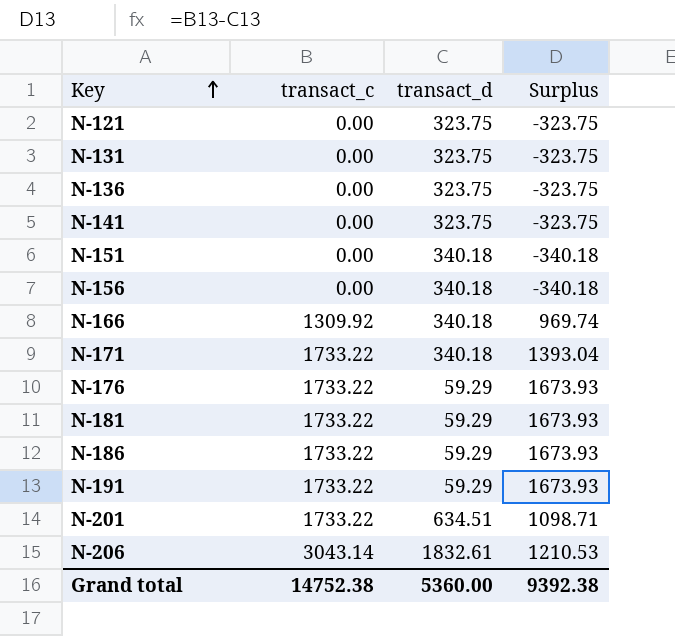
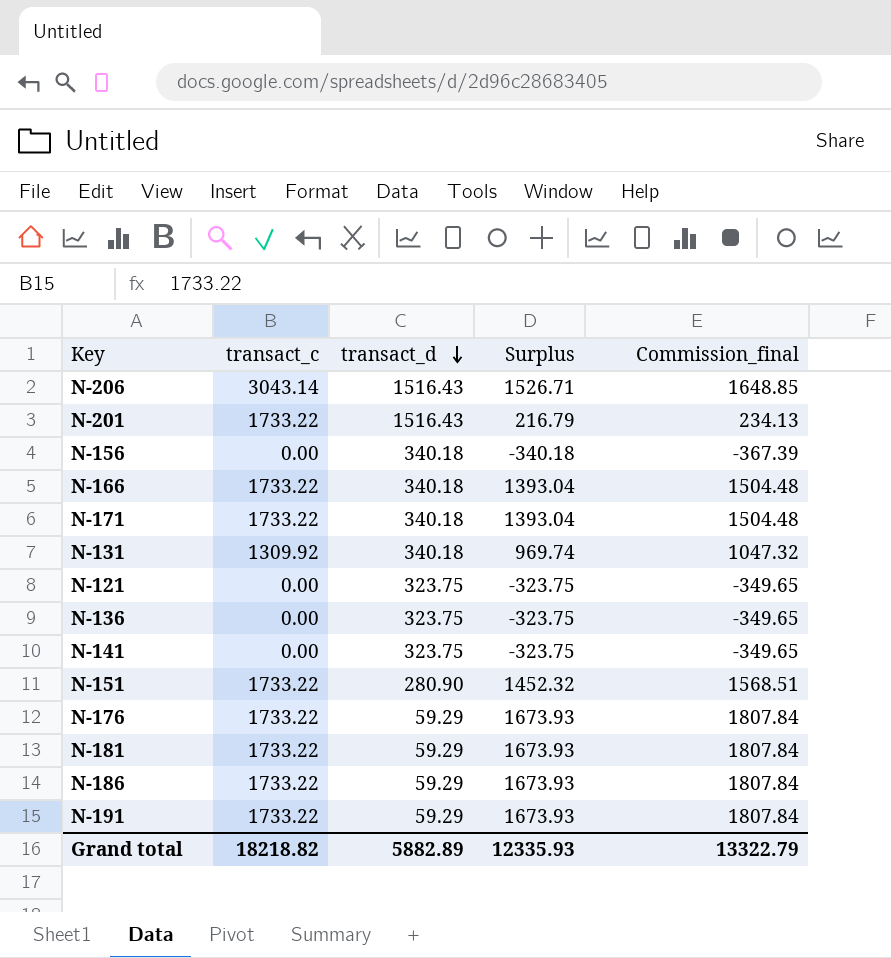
row order: Key ascending -> transact_d descending
column Commission_final | formula: none -> [Surplus] * 1.08
N-206 | transact_d: 1832.61 -> 1516.43
N-206 | Surplus: 1210.53 -> 1526.71
N-201 | transact_d: 634.51 -> 1516.43
N-201 | Surplus: 1098.71 -> 216.79
N-166 | transact_c: 1309.92 -> 1733.22
N-166 | Surplus: 969.74 -> 1393.04
N-131 | transact_c: 0.00 -> 1309.92
N-131 | transact_d: 323.75 -> 340.18
N-131 | Surplus: -323.75 -> 969.74
N-151 | transact_c: 0.00 -> 1733.22
N-151 | transact_d: 340.18 -> 280.90
N-151 | Surplus: -340.18 -> 1452.32
Grand total | transact_c: 14752.38 -> 18218.82
Grand total | transact_d: 5360.00 -> 5882.89
Grand total | Surplus: 9392.38 -> 12335.93

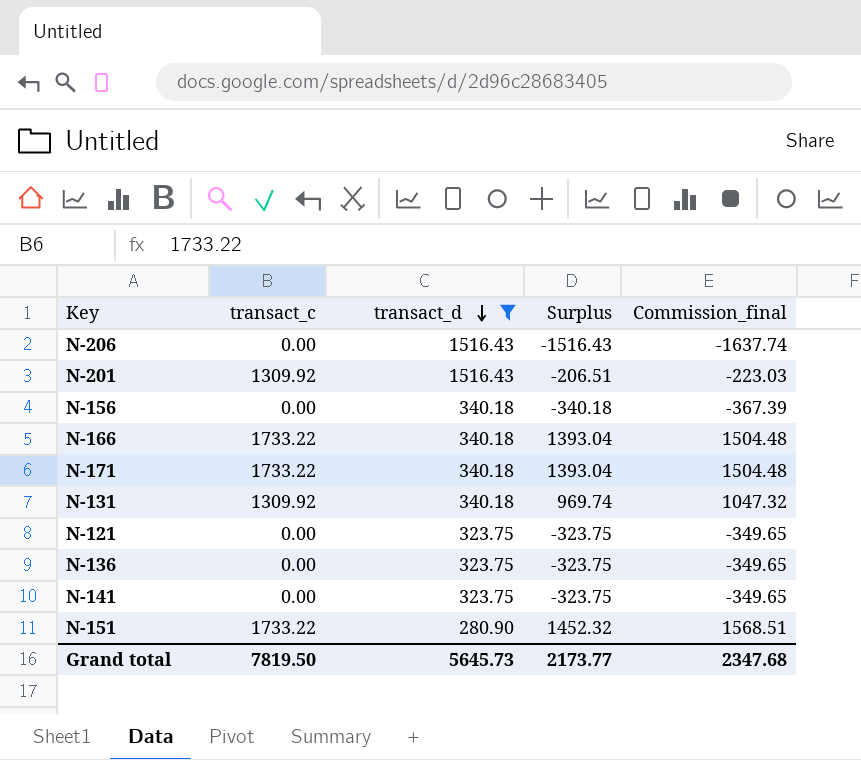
filter: none -> transact_d != 59.29
N-206 | transact_c: 3043.14 -> 0.00
N-206 | Surplus: 1526.71 -> -1516.43
N-206 | Commission_final: 1648.85 -> -1637.74
N-201 | transact_c: 1733.22 -> 1309.92
N-201 | Surplus: 216.79 -> -206.51
N-201 | Commission_final: 234.13 -> -223.03
Grand total | transact_c: 18218.82 -> 7819.50
Grand total | transact_d: 5882.89 -> 5645.73
Grand total | Surplus: 12335.93 -> 2173.77
Grand total | Commission_final: 13322.79 -> 2347.68

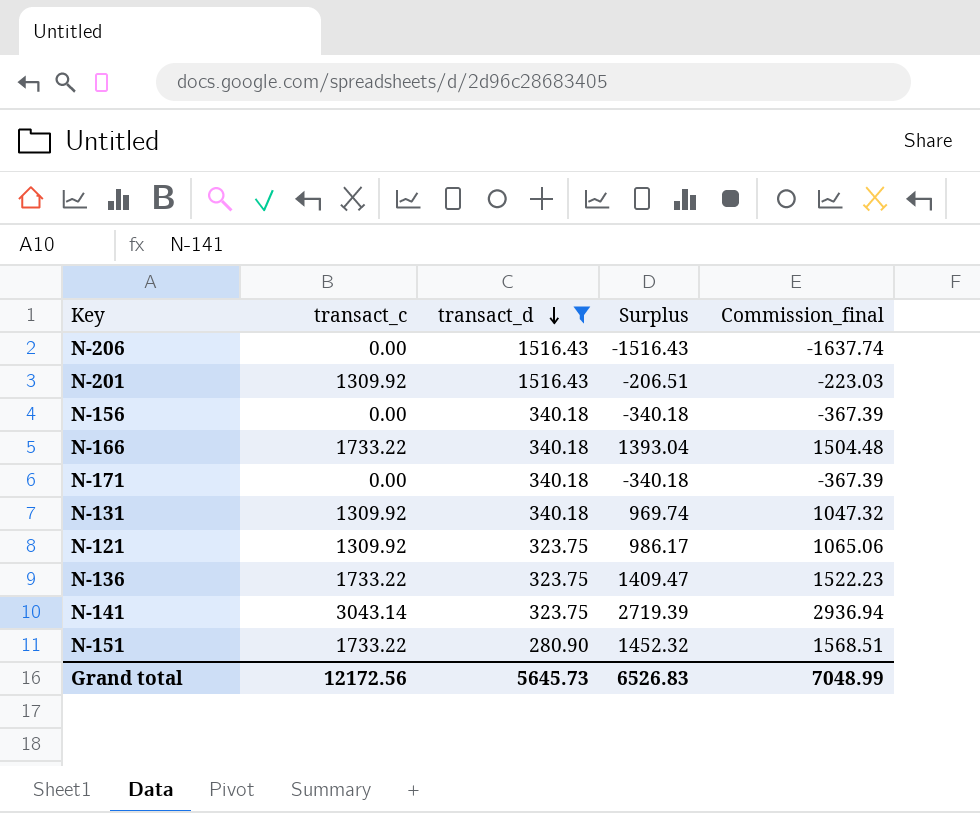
N-171 | transact_c: 1733.22 -> 0.00
N-171 | Surplus: 1393.04 -> -340.18
N-171 | Commission_final: 1504.48 -> -367.39
N-121 | transact_c: 0.00 -> 1309.92
N-121 | Surplus: -323.75 -> 986.17
N-121 | Commission_final: -349.65 -> 1065.06
N-136 | transact_c: 0.00 -> 1733.22
N-136 | Surplus: -323.75 -> 1409.47
N-136 | Commission_final: -349.65 -> 1522.23
N-141 | transact_c: 0.00 -> 3043.14
N-141 | Surplus: -323.75 -> 2719.39
N-141 | Commission_final: -349.65 -> 2936.94
Grand total | transact_c: 7819.50 -> 12172.56
Grand total | Surplus: 2173.77 -> 6526.83
Grand total | Commission_final: 2347.68 -> 7048.99

